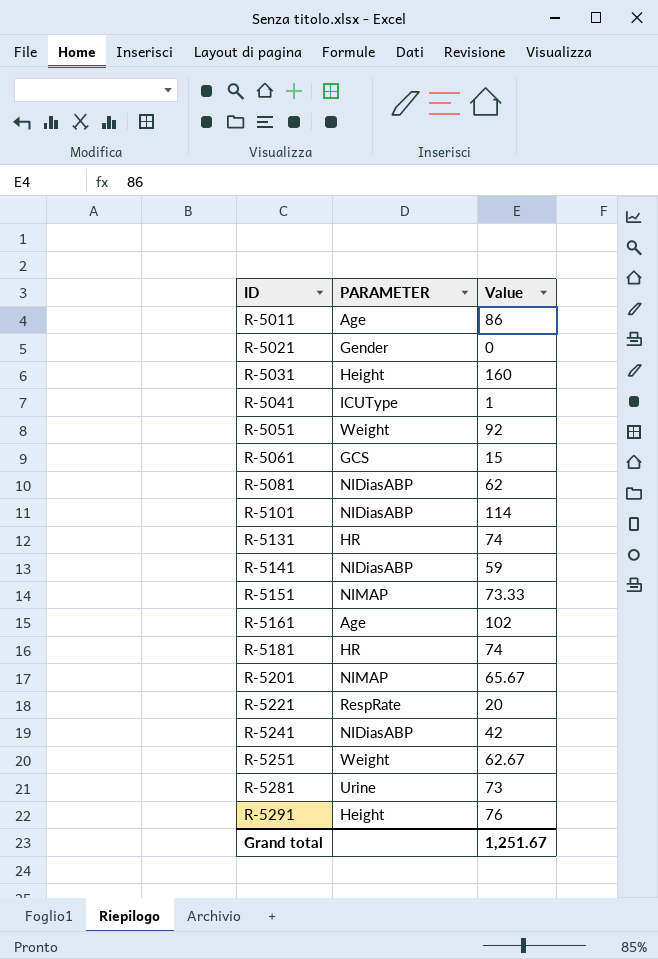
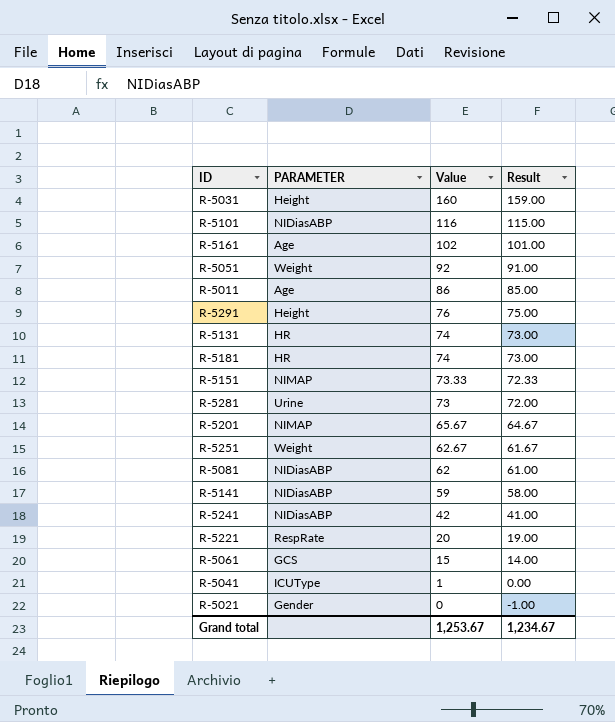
row order: ID ascending -> Value descending
column Result | formula: none -> [Value] - 1
R-5101 | Value: 114 -> 116
Grand total | Value: 1,251.67 -> 1,253.67

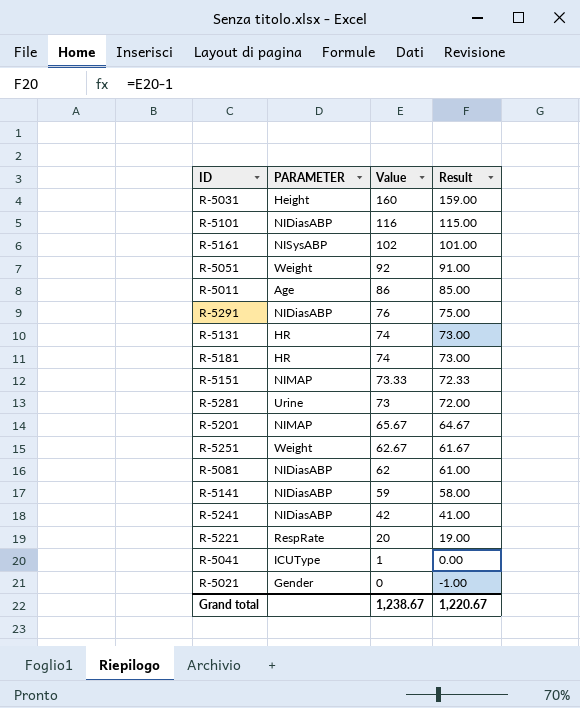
row R-5061: GCS | 15 | 14.00 -> none
R-5161 | PARAMETER: Age -> NISysABP
R-5291 | PARAMETER: Height -> NIDiasABP
Grand total | Value: 1,253.67 -> 1,238.67
Grand total | Result: 1,234.67 -> 1,220.67

